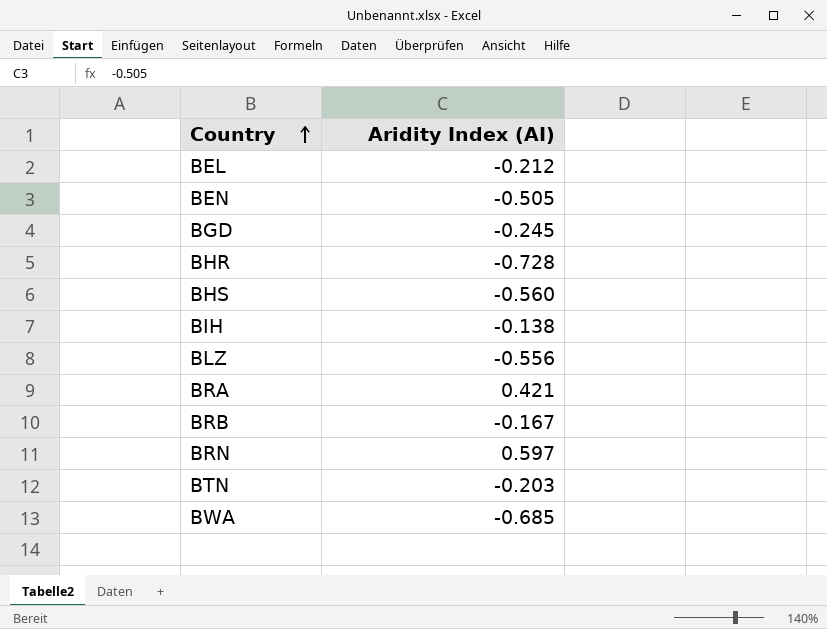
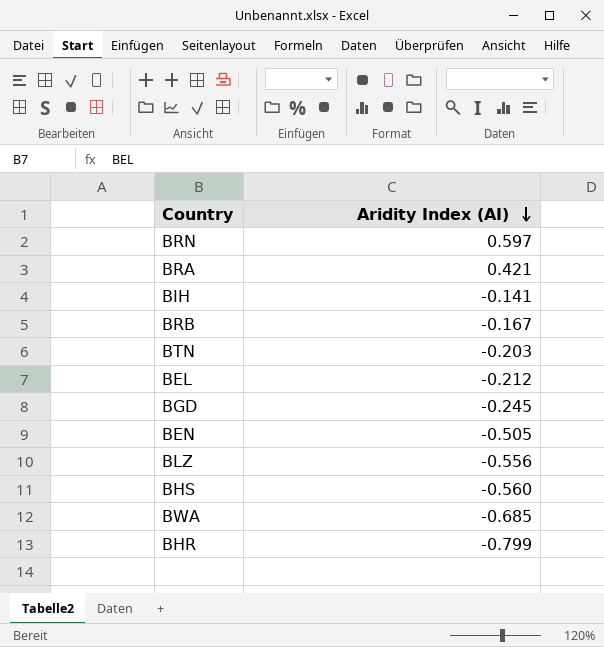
row order: Country ascending -> Aridity Index (AI) descending
BIH | Aridity Index (AI): -0.138 -> -0.141
BHR | Aridity Index (AI): -0.728 -> -0.799

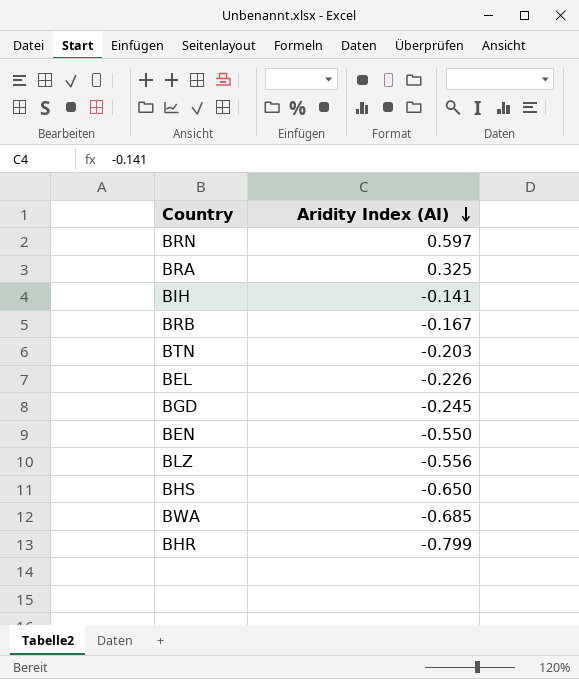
BRA | Aridity Index (AI): 0.421 -> 0.325
BEL | Aridity Index (AI): -0.212 -> -0.226
BEN | Aridity Index (AI): -0.505 -> -0.550
BHS | Aridity Index (AI): -0.560 -> -0.650

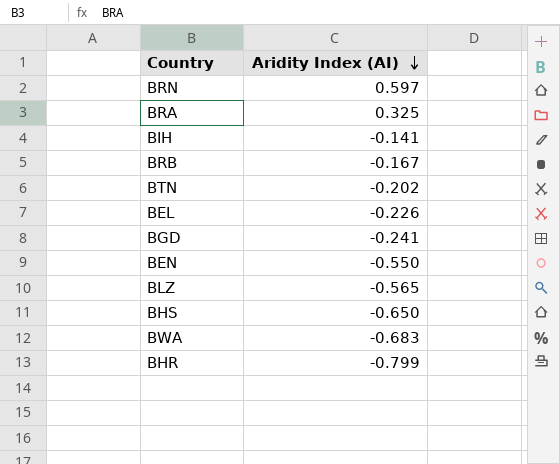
BTN | Aridity Index (AI): -0.203 -> -0.202
BGD | Aridity Index (AI): -0.245 -> -0.241
BLZ | Aridity Index (AI): -0.556 -> -0.565
BWA | Aridity Index (AI): -0.685 -> -0.683

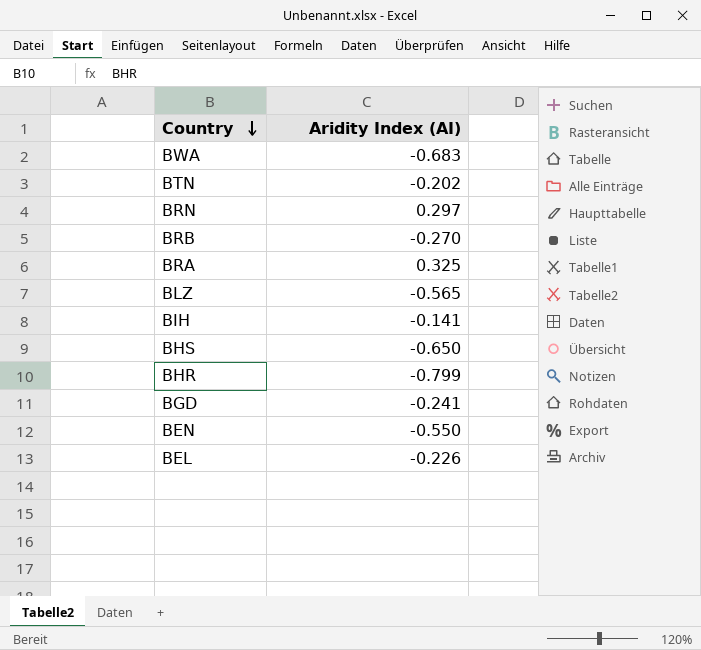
row order: Aridity Index (AI) descending -> Country descending
BRN | Aridity Index (AI): 0.597 -> 0.297
BRB | Aridity Index (AI): -0.167 -> -0.270

